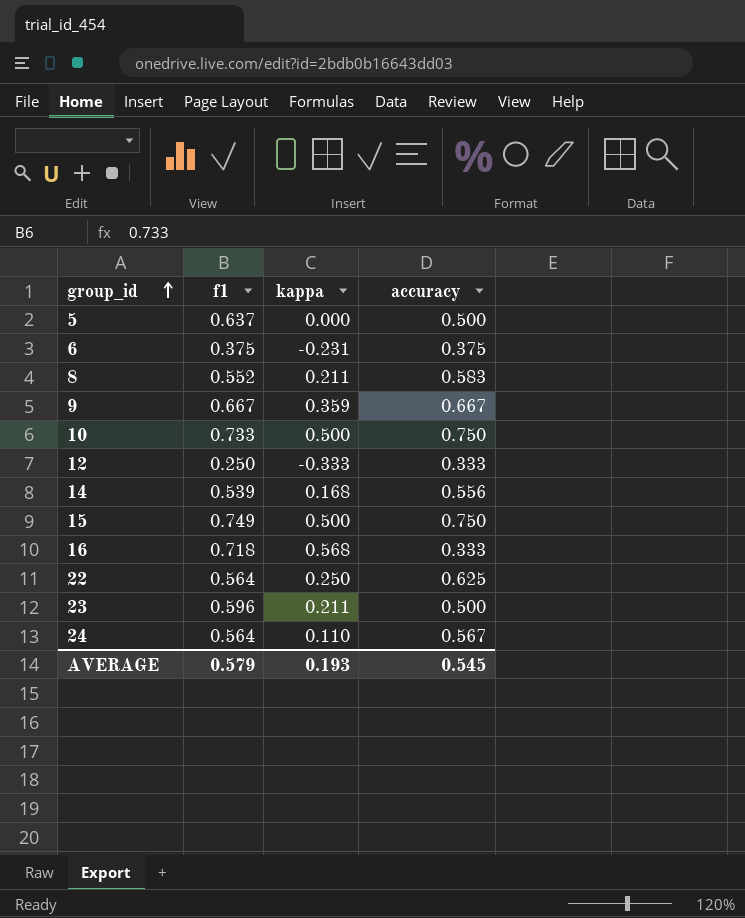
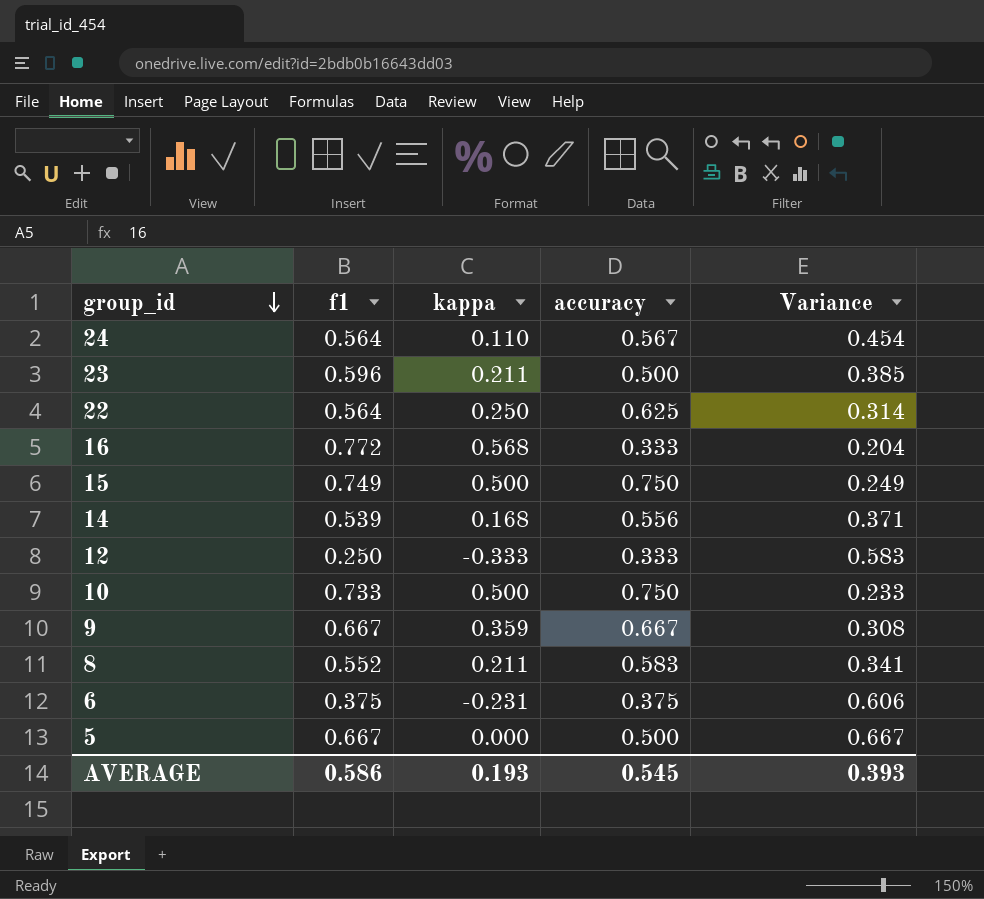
row order: group_id ascending -> group_id descending
column Variance | formula: none -> [f1] - [kappa]
16 | f1: 0.718 -> 0.772
5 | f1: 0.637 -> 0.667
AVERAGE | f1: 0.579 -> 0.586

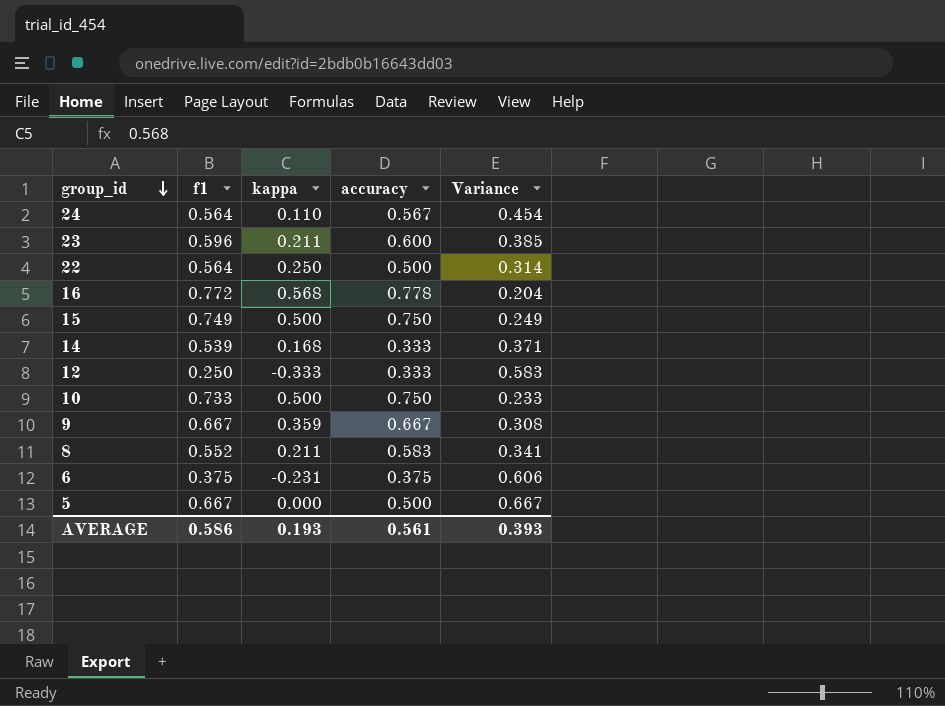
23 | accuracy: 0.500 -> 0.600
22 | accuracy: 0.625 -> 0.500
16 | accuracy: 0.333 -> 0.778
14 | accuracy: 0.556 -> 0.333
AVERAGE | accuracy: 0.545 -> 0.561

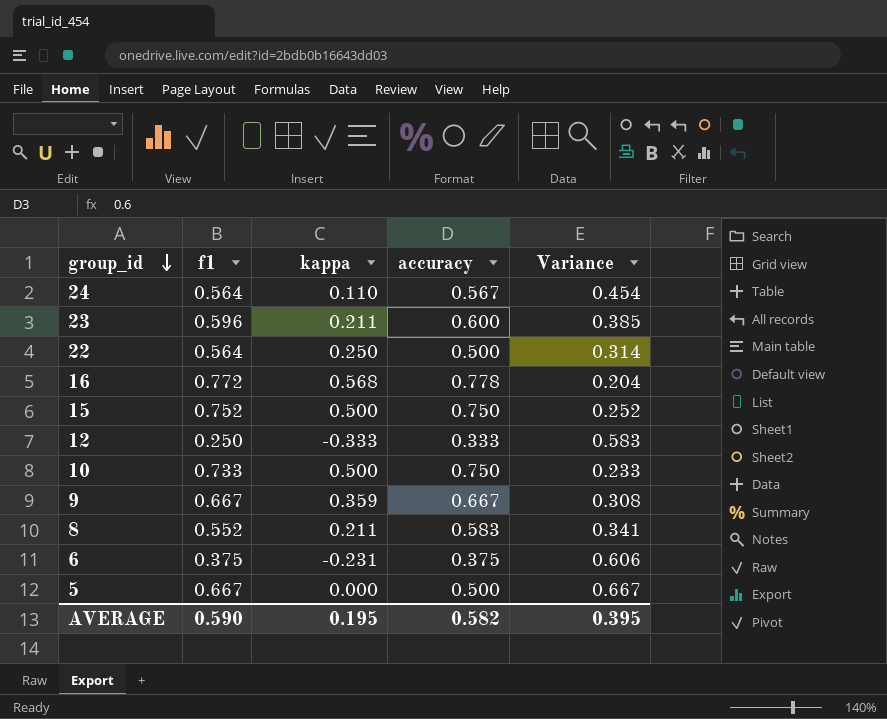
row 14: 0.539 | 0.168 | 0.333 | 0.371 -> none
15 | f1: 0.749 -> 0.752
15 | Variance: 0.249 -> 0.252
AVERAGE | f1: 0.586 -> 0.590
AVERAGE | kappa: 0.193 -> 0.195
AVERAGE | accuracy: 0.561 -> 0.582
AVERAGE | Variance: 0.393 -> 0.395

